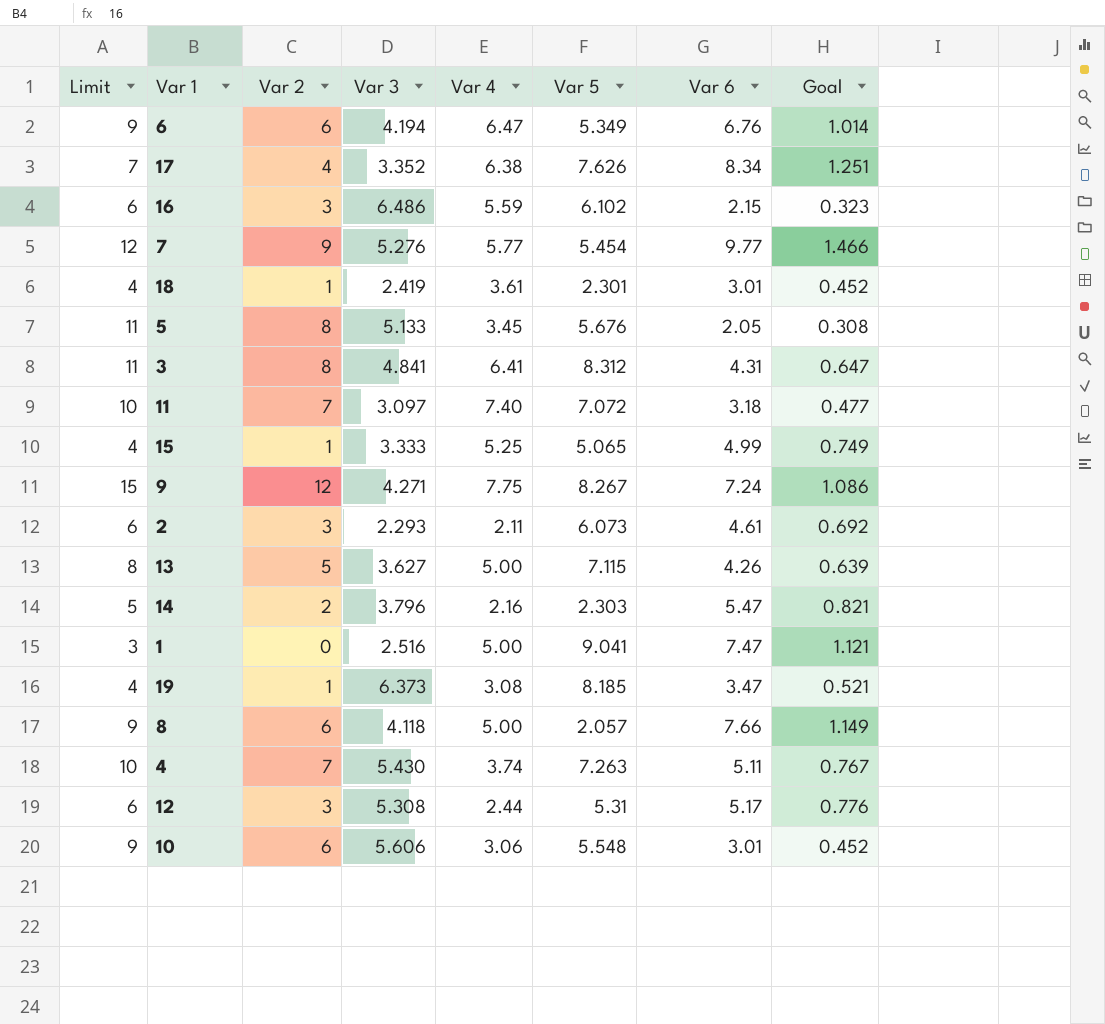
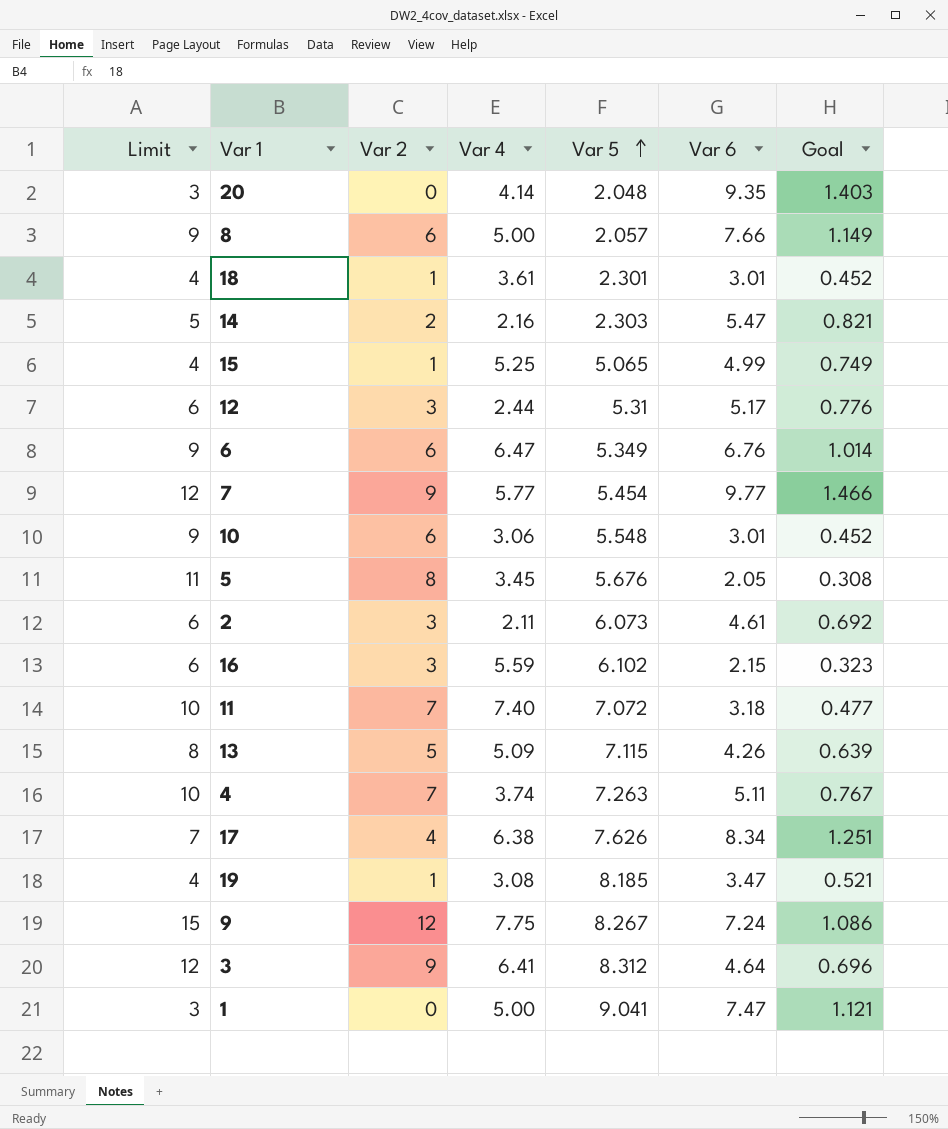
row order: none -> Var 5 ascending
column Var 3 | position: 4 -> none
row 20: none -> 3 | 0 | 4.14 | 2.048 | 9.35 | 1.403
13 | Var 4: 5.00 -> 5.09
3 | Limit: 11 -> 12
3 | Var 2: 8 -> 9
3 | Var 6: 4.31 -> 4.64
3 | Goal: 0.647 -> 0.696

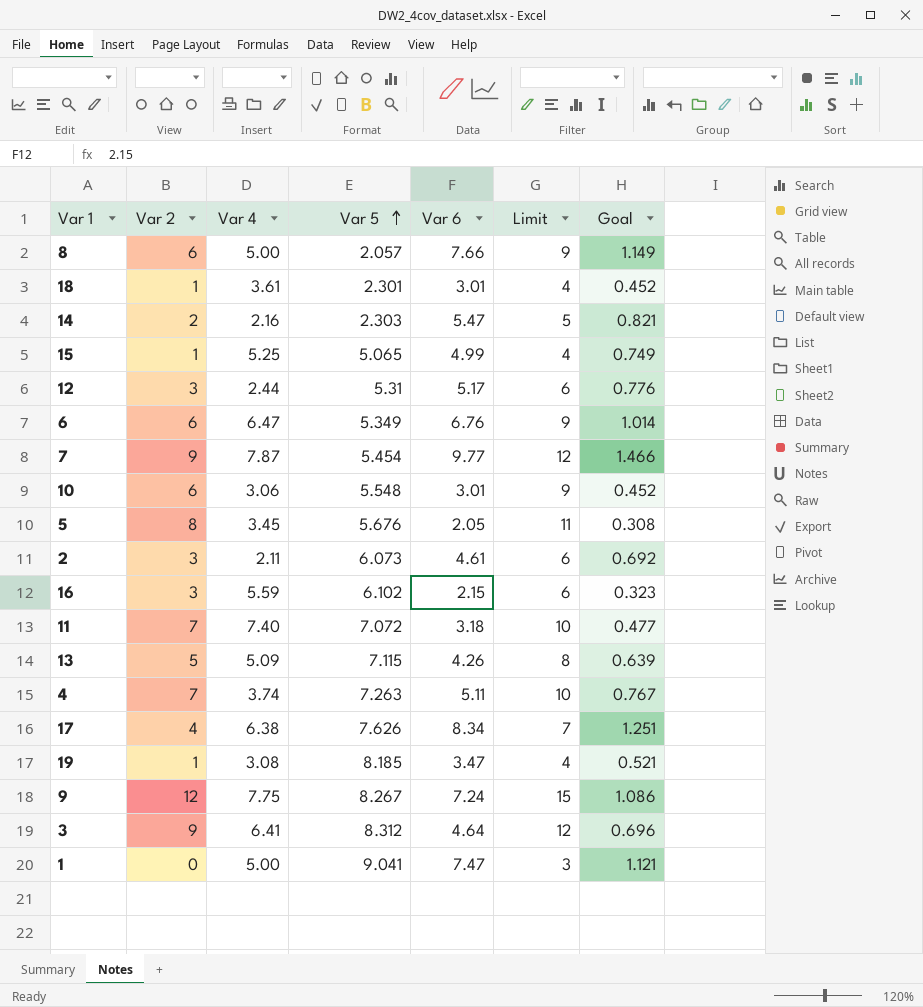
column Limit | position: 1 -> 6
row 20: 3 | 0 | 4.14 | 2.048 | 9.35 | 1.403 -> none
7 | Var 4: 5.77 -> 7.87

